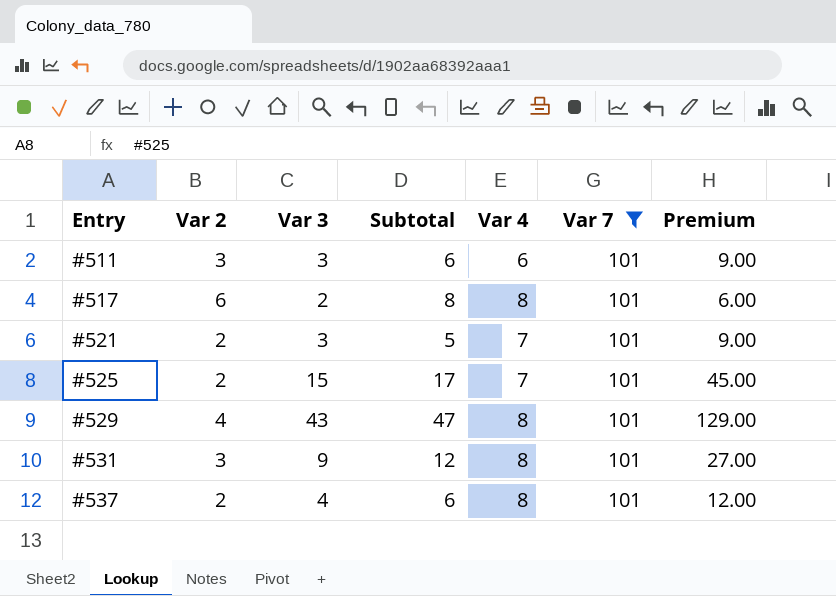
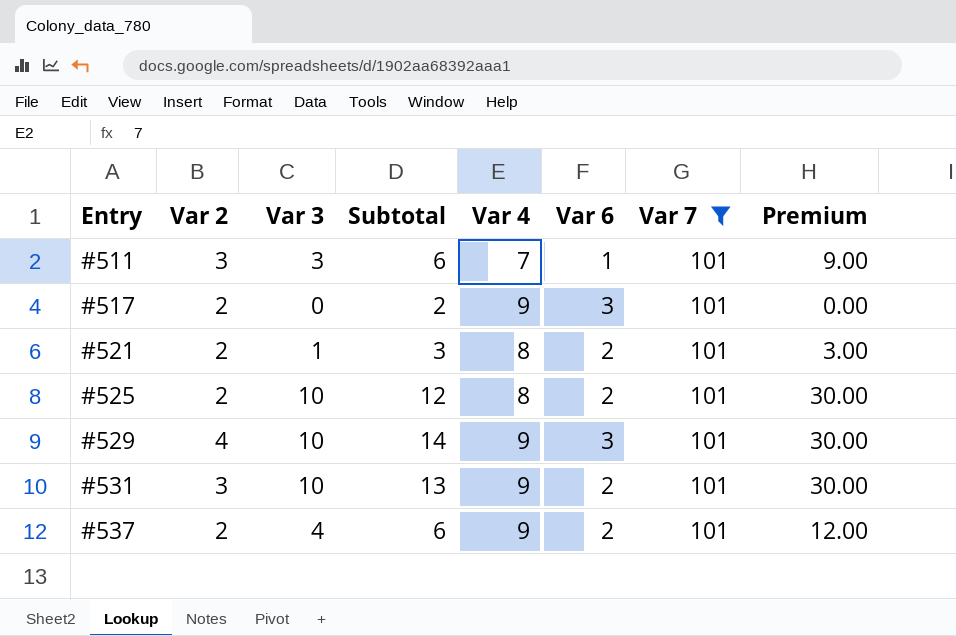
column Var 6 | position: none -> 6
#511 | Var 4: 6 -> 7
#517 | Var 2: 6 -> 2
#517 | Var 3: 2 -> 0
#517 | Subtotal: 8 -> 2
#517 | Var 4: 8 -> 9
#517 | Premium: 6.00 -> 0.00
#521 | Var 3: 3 -> 1
#521 | Subtotal: 5 -> 3
#521 | Var 4: 7 -> 8
#521 | Premium: 9.00 -> 3.00
#525 | Var 3: 15 -> 10
#525 | Subtotal: 17 -> 12
#525 | Var 4: 7 -> 8
#525 | Premium: 45.00 -> 30.00
#529 | Var 3: 43 -> 10
#529 | Subtotal: 47 -> 14
#529 | Var 4: 8 -> 9
#529 | Premium: 129.00 -> 30.00
#531 | Var 3: 9 -> 10
#531 | Subtotal: 12 -> 13
#531 | Var 4: 8 -> 9
#531 | Premium: 27.00 -> 30.00
#537 | Var 4: 8 -> 9

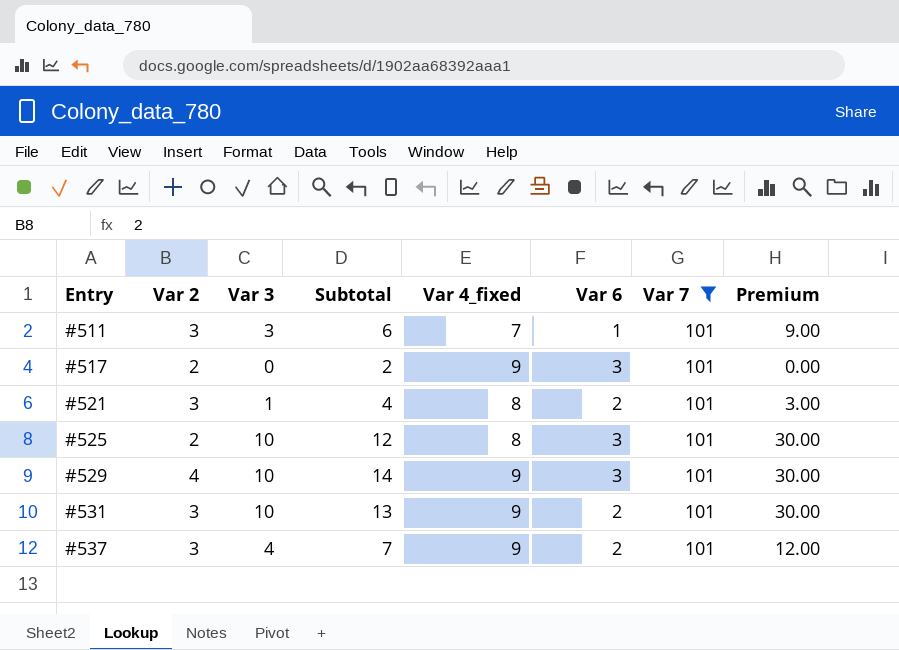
column name: Var 4 -> Var 4_fixed
#521 | Var 2: 2 -> 3
#521 | Subtotal: 3 -> 4
#525 | Var 6: 2 -> 3
#537 | Var 2: 2 -> 3
#537 | Subtotal: 6 -> 7

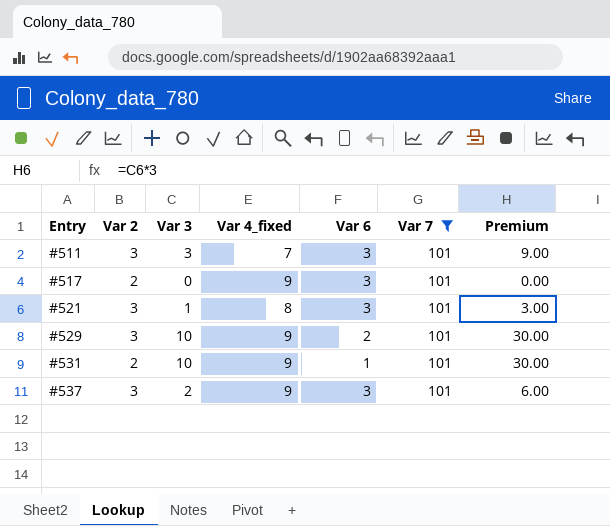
column Subtotal | formula: [Var 2] + [Var 3] -> none
row #525: 2 | 10 | 12 | 8 | 3 | 101 | 30.00 -> none
#511 | Var 6: 1 -> 3
#521 | Var 6: 2 -> 3
#529 | Var 2: 4 -> 3
#529 | Var 6: 3 -> 2
#531 | Var 2: 3 -> 2
#531 | Var 6: 2 -> 1
#537 | Var 3: 4 -> 2
#537 | Var 6: 2 -> 3
#537 | Premium: 12.00 -> 6.00

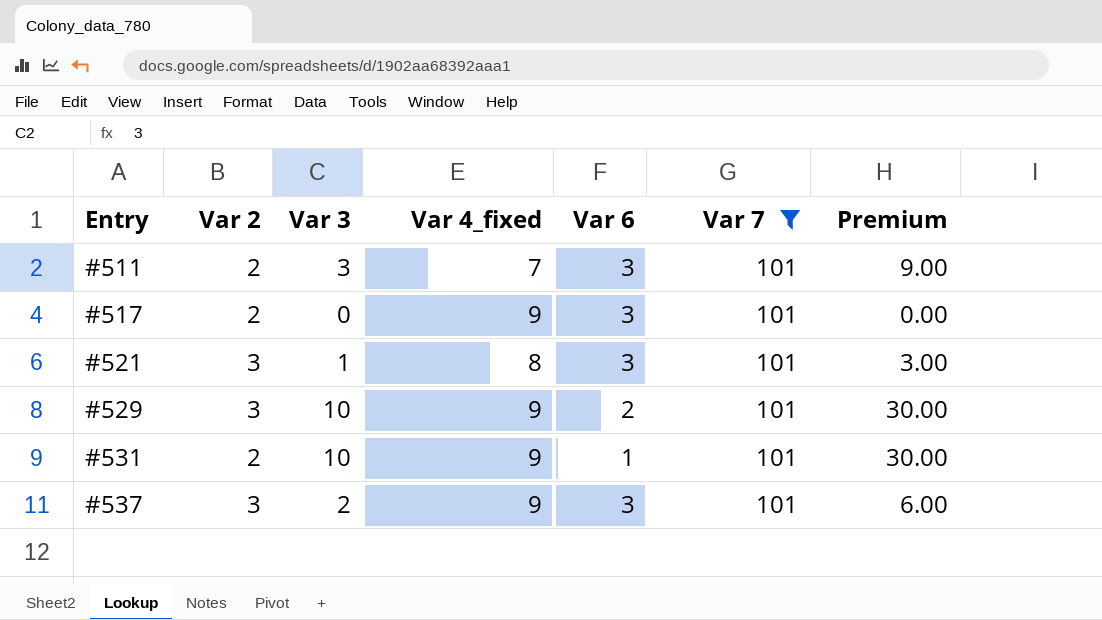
#511 | Var 2: 3 -> 2

